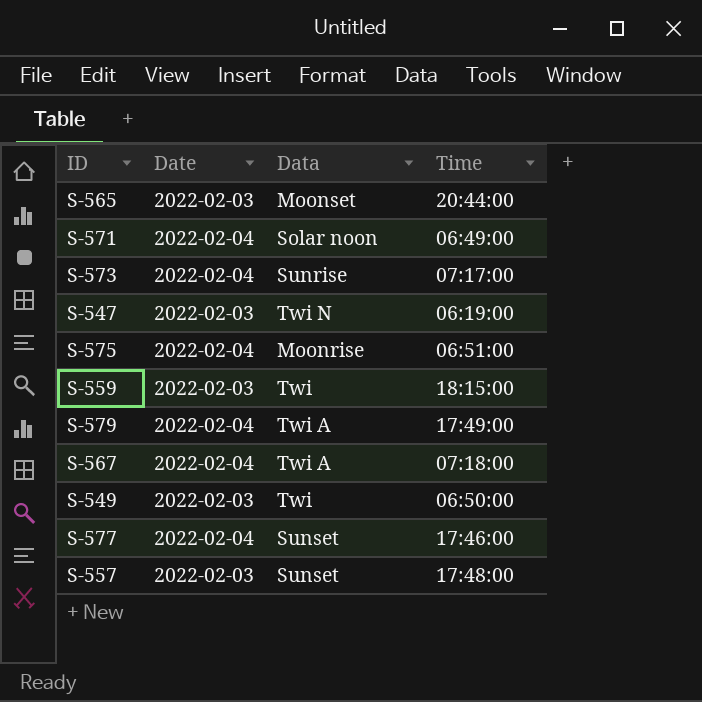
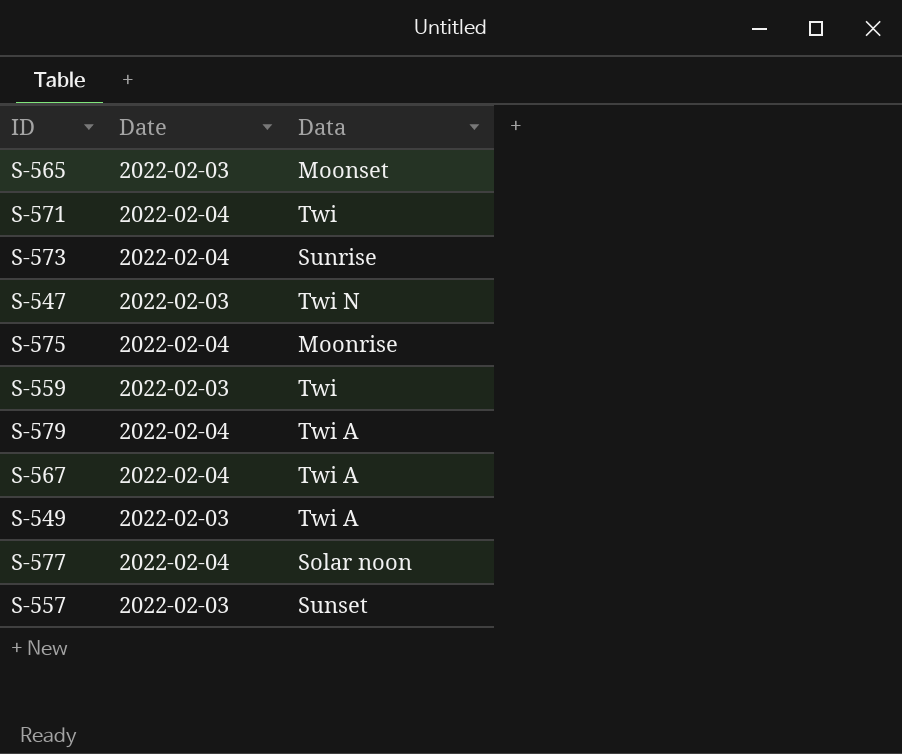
column Time | position: 4 -> none
S-571 | Data: Solar noon -> Twi
S-549 | Data: Twi -> Twi A
S-577 | Data: Sunset -> Solar noon

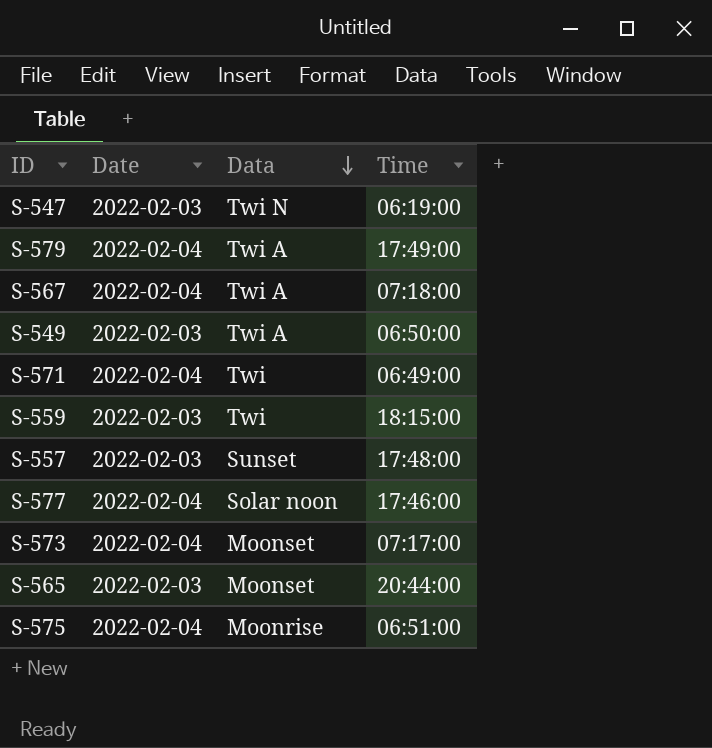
row order: none -> Data descending
column Time | position: none -> 4
S-573 | Data: Sunrise -> Moonset

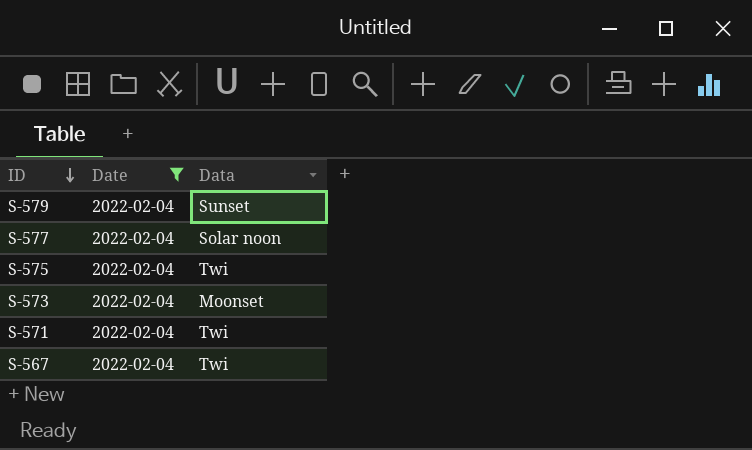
filter: none -> Date = 2022-02-04
row order: Data descending -> ID descending
column Time | position: 4 -> none
S-579 | Data: Twi A -> Sunset
S-575 | Data: Moonrise -> Twi
S-567 | Data: Twi A -> Twi

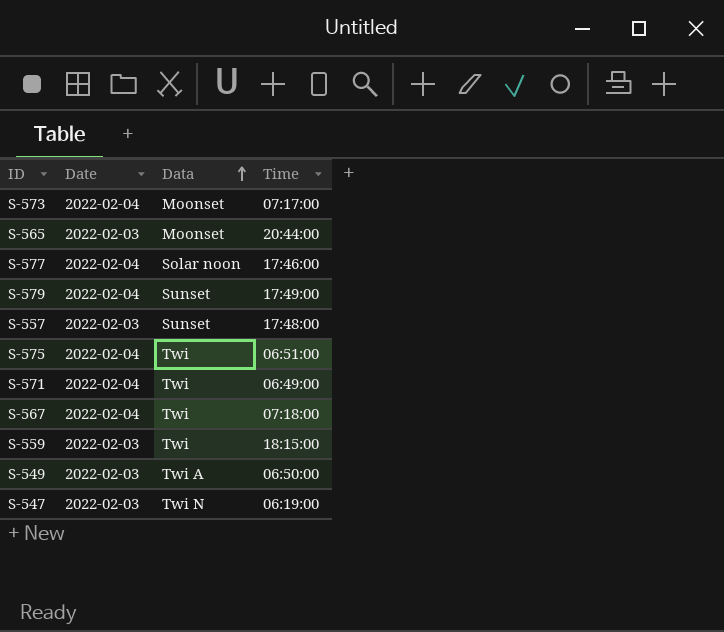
filter: Date = 2022-02-04 -> none
row order: ID descending -> Data ascending
column Time | position: none -> 4

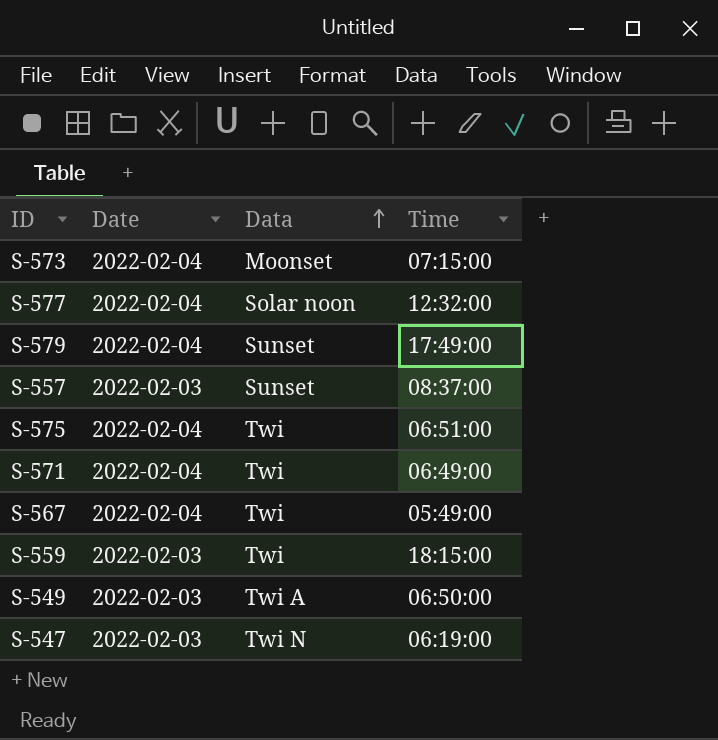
row S-565: 2022-02-03 | Moonset | 20:44:00 -> none
S-573 | Time: 07:17:00 -> 07:15:00
S-577 | Time: 17:46:00 -> 12:32:00
S-557 | Time: 17:48:00 -> 08:37:00
S-567 | Time: 07:18:00 -> 05:49:00

